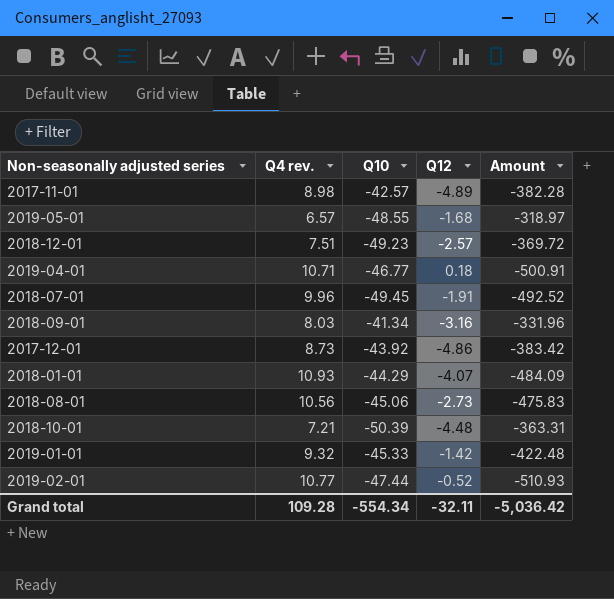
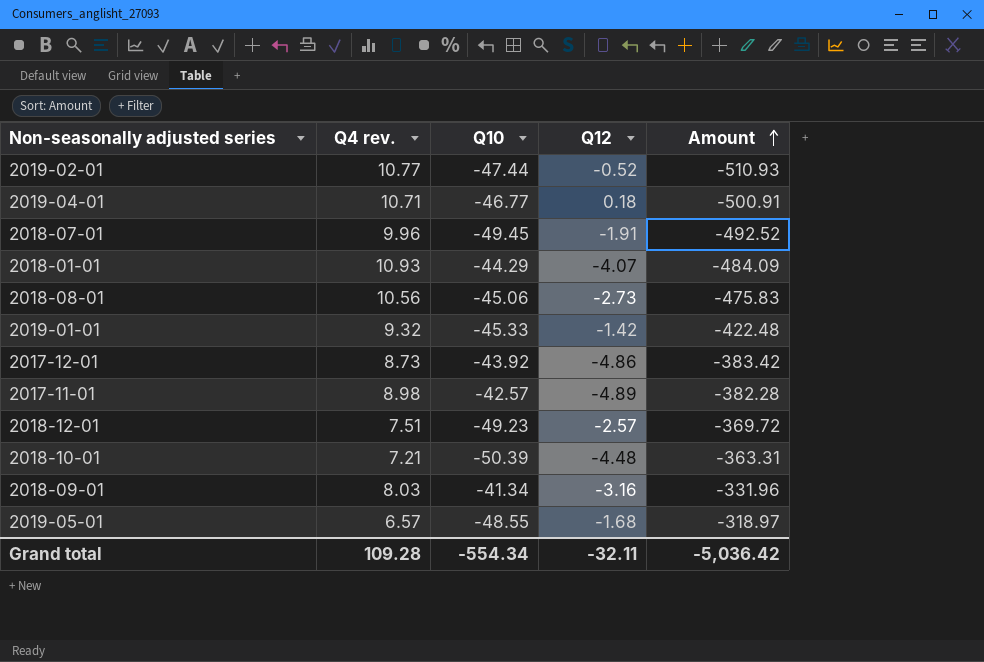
row order: none -> Amount ascending

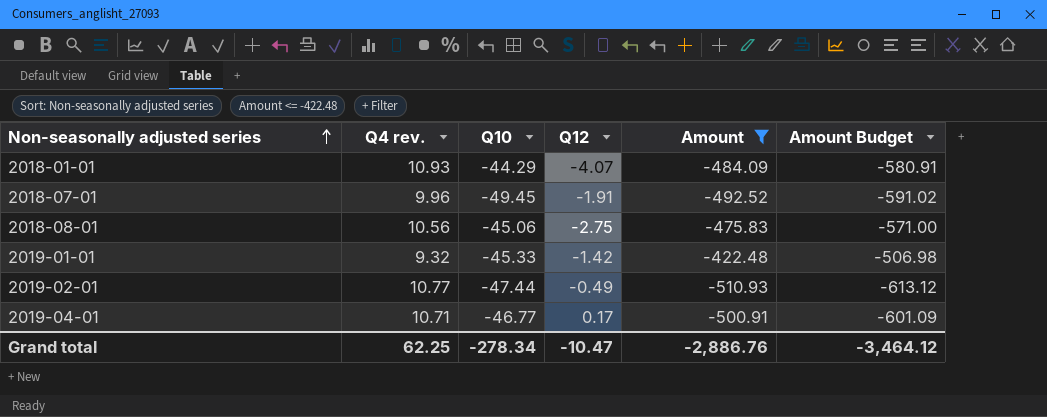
filter: none -> Amount <= -422.48
row order: Amount ascending -> Non-seasonally adjusted series ascending
column Amount Budget | formula: none -> [Amount] * 1.2
2018-08-01 | Q12: -2.73 -> -2.75
2019-02-01 | Q12: -0.52 -> -0.49
2019-04-01 | Q12: 0.18 -> 0.17
Grand total | Q4 rev.: 109.28 -> 62.25
Grand total | Q10: -554.34 -> -278.34
Grand total | Q12: -32.11 -> -10.47
Grand total | Amount: -5,036.42 -> -2,886.76

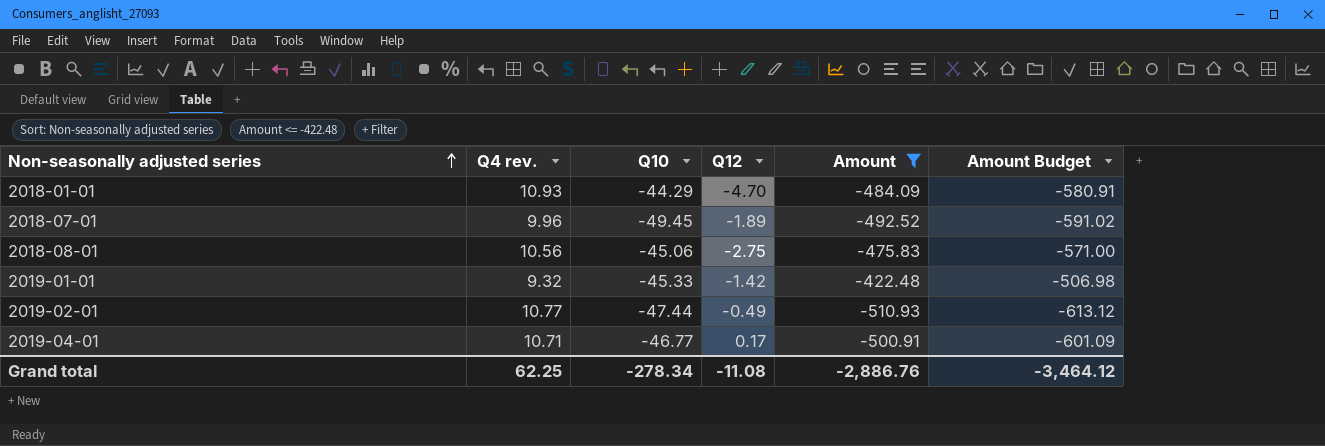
2018-01-01 | Q12: -4.07 -> -4.70
2018-07-01 | Q12: -1.91 -> -1.89
Grand total | Q12: -10.47 -> -11.08

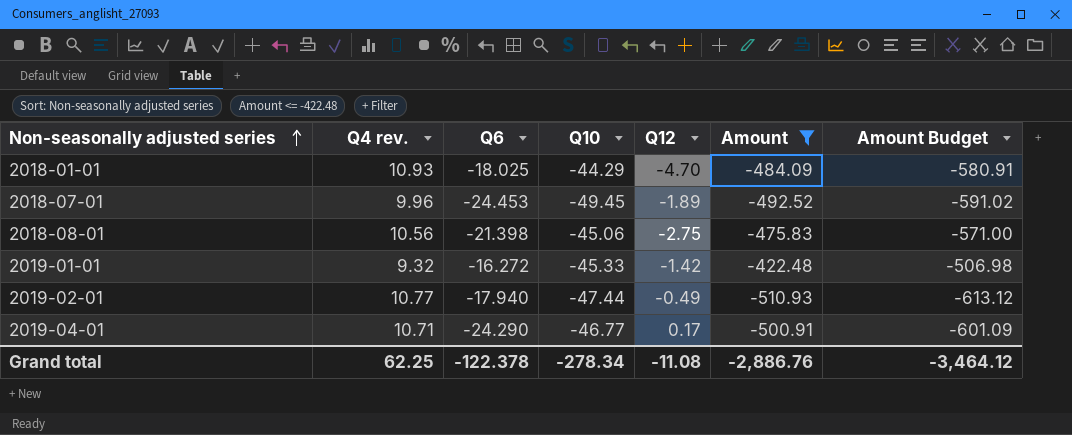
column Q6 | position: none -> 3

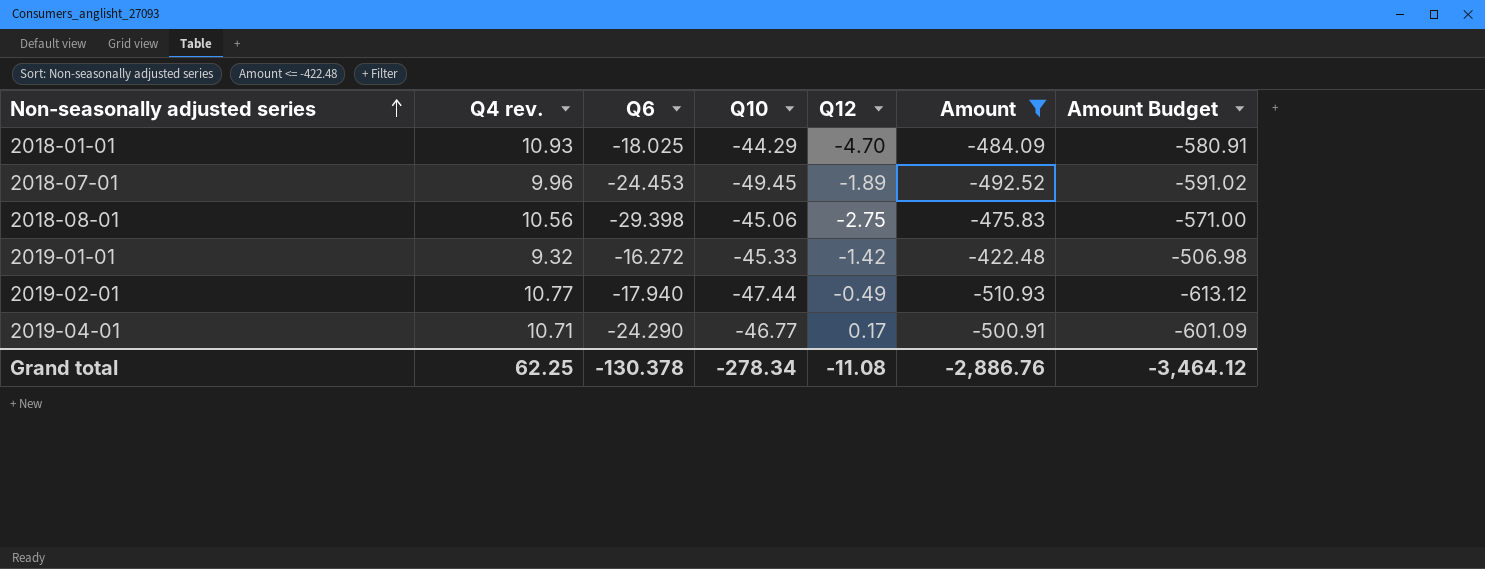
2018-08-01 | Q6: -21.398 -> -29.398
Grand total | Q6: -122.378 -> -130.378

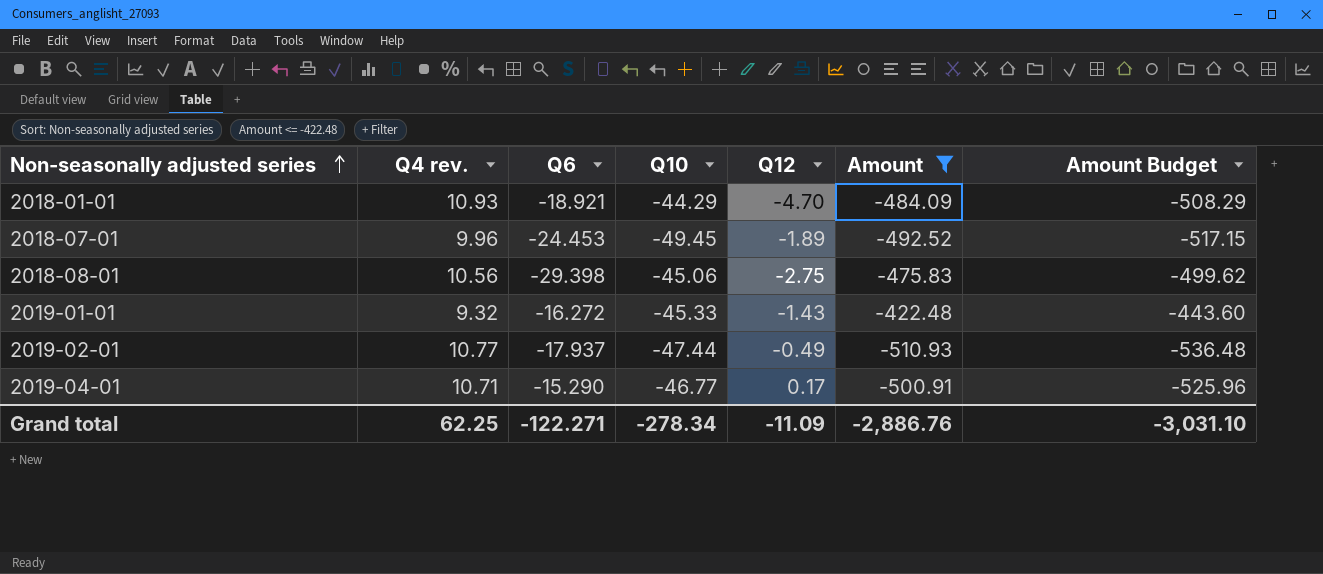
column Amount Budget | formula: [Amount] * 1.2 -> [Amount] * 1.05
2018-01-01 | Q6: -18.025 -> -18.921
2019-01-01 | Q12: -1.42 -> -1.43
2019-02-01 | Q6: -17.940 -> -17.937
2019-04-01 | Q6: -24.290 -> -15.290
Grand total | Q6: -130.378 -> -122.271
Grand total | Q12: -11.08 -> -11.09
Grand total | Amount Budget: -3,464.12 -> -3,031.10

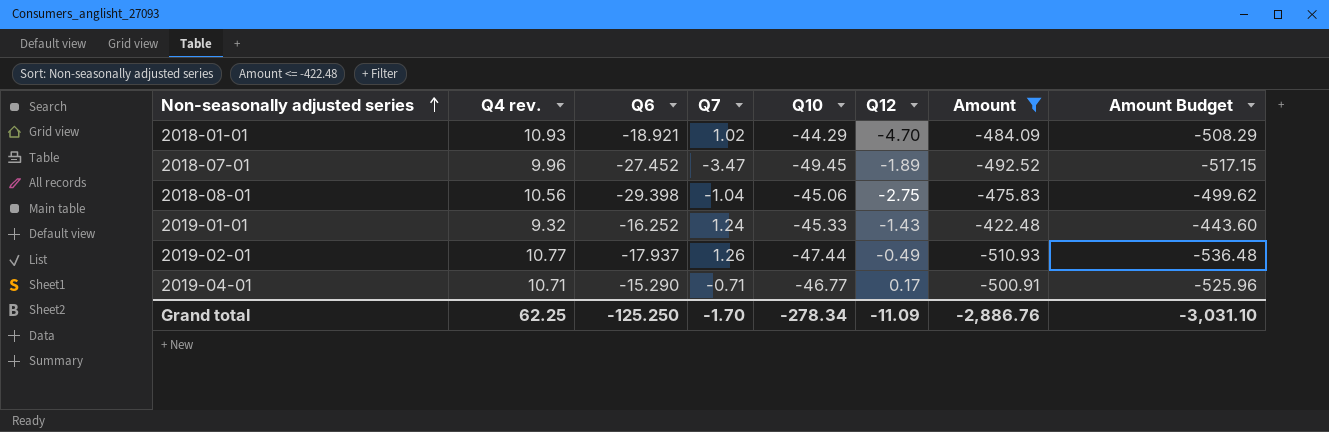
column Q7 | position: none -> 4
2018-07-01 | Q6: -24.453 -> -27.452
2019-01-01 | Q6: -16.272 -> -16.252
Grand total | Q6: -122.271 -> -125.250

